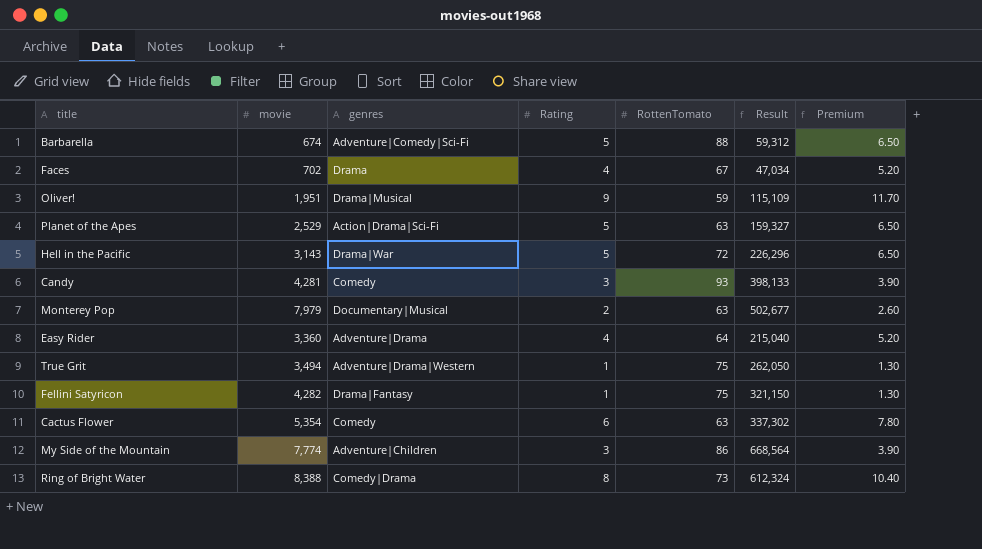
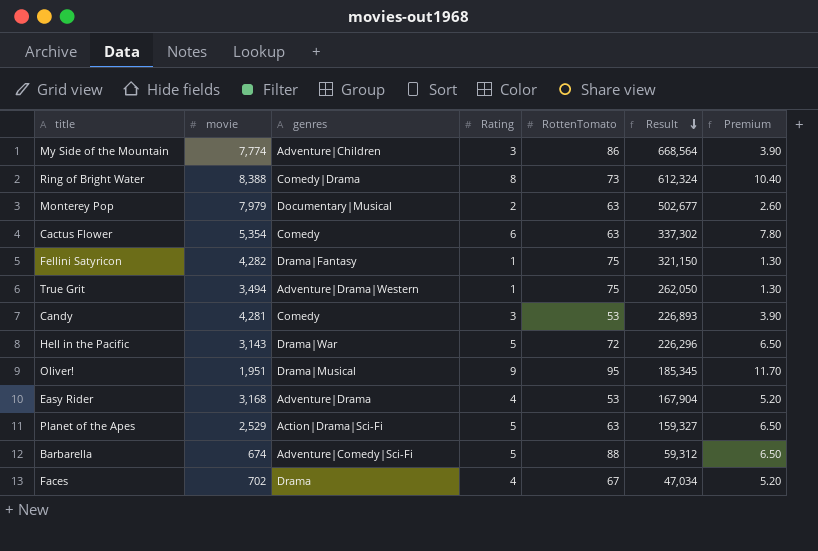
row order: none -> Result descending
Candy | RottenTomato: 93 -> 53
Candy | Result: 398,133 -> 226,893
Oliver! | RottenTomato: 59 -> 95
Oliver! | Result: 115,109 -> 185,345
Easy Rider | movie: 3,360 -> 3,168
Easy Rider | RottenTomato: 64 -> 53
Easy Rider | Result: 215,040 -> 167,904

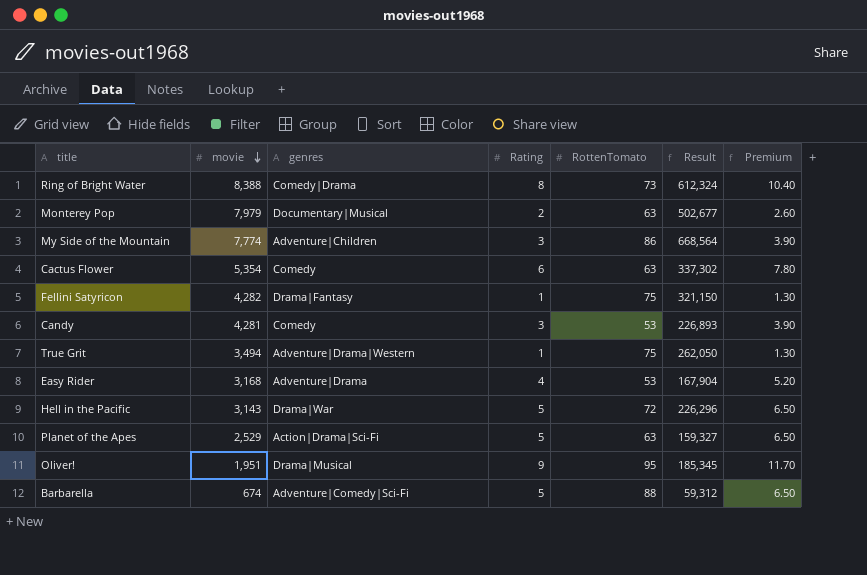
row order: Result descending -> movie descending
row Faces: 702 | Drama | 4 | 67 | 47,034 | 5.20 -> none

